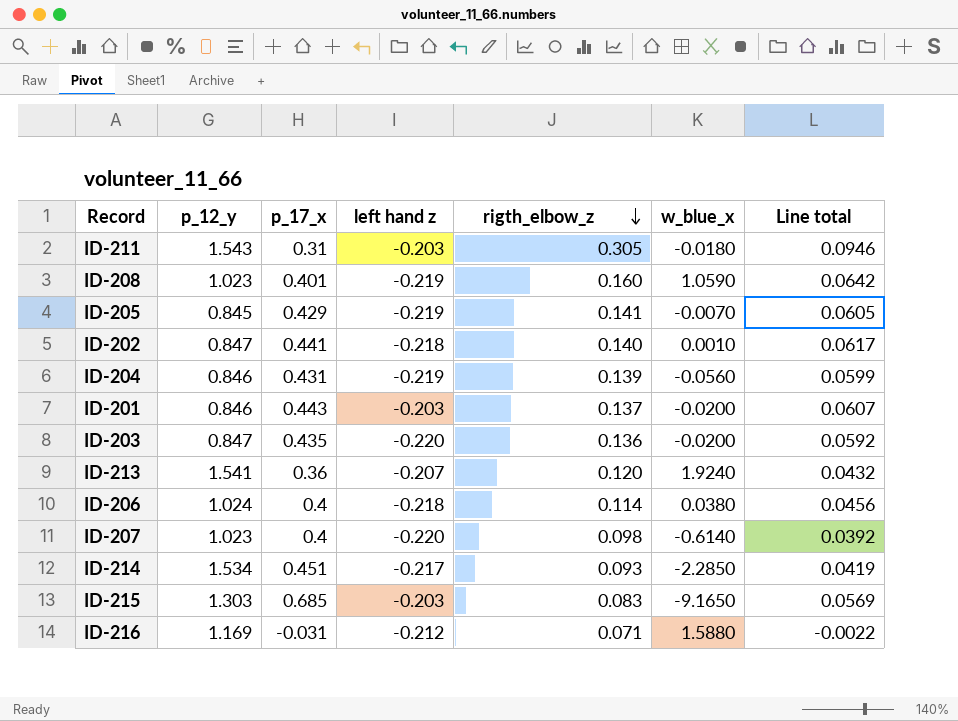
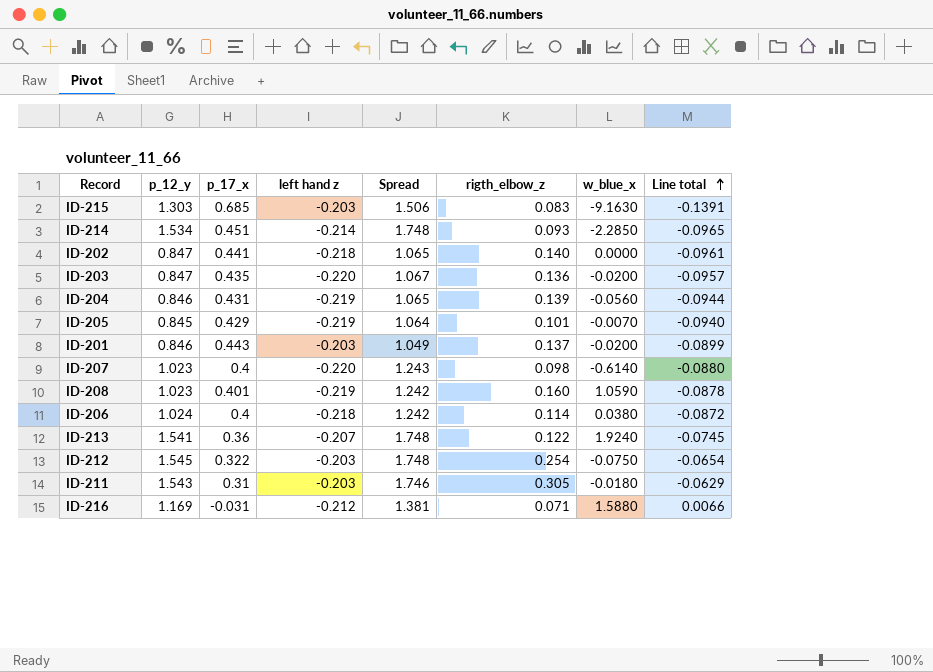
row order: rigth_elbow_z descending -> Line total ascending
column Spread | formula: none -> [p_12_y] - [left hand z]
column Line total | formula: [p_17_x] * [rigth_elbow_z] -> [p_17_x] * [left hand z]
ID-215 | w_blue_x: -9.1650 -> -9.1630
ID-214 | left hand z: -0.217 -> -0.214
ID-202 | w_blue_x: 0.0010 -> 0.0000
ID-205 | rigth_elbow_z: 0.141 -> 0.101
ID-213 | rigth_elbow_z: 0.120 -> 0.122
row ID-212: none -> 1.545 | 0.322 | -0.203 | 1.748 | 0.254 | -0.0750 | -0.0654

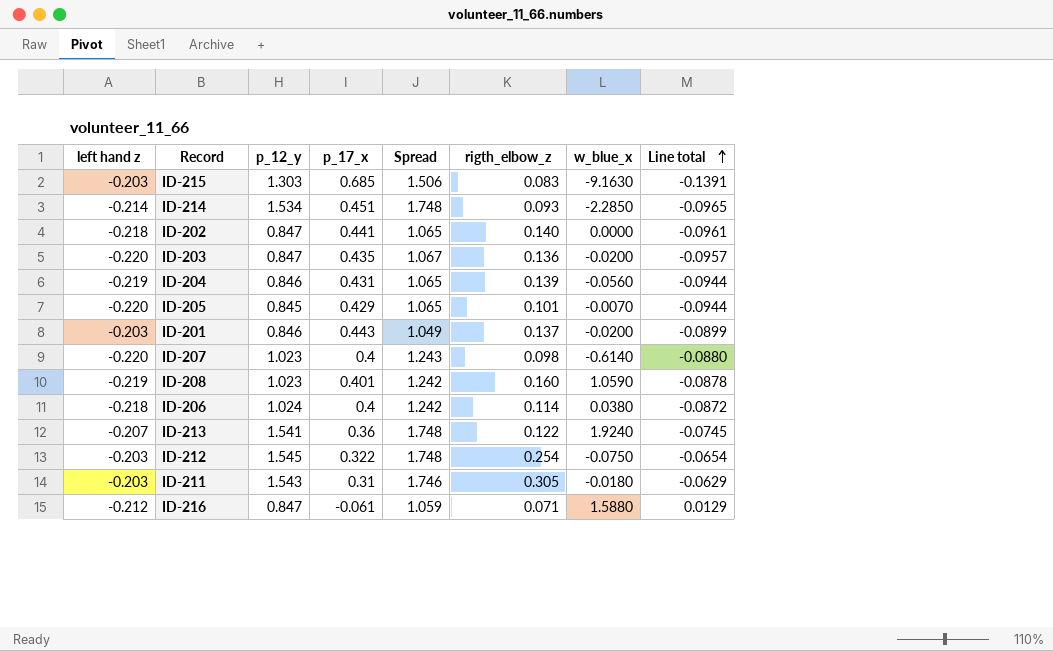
column left hand z | position: 4 -> 1
ID-205 | left hand z: -0.219 -> -0.220
ID-205 | Spread: 1.064 -> 1.065
ID-205 | Line total: -0.0940 -> -0.0944
ID-216 | p_12_y: 1.169 -> 0.847
ID-216 | p_17_x: -0.031 -> -0.061
ID-216 | Spread: 1.381 -> 1.059
ID-216 | Line total: 0.0066 -> 0.0129

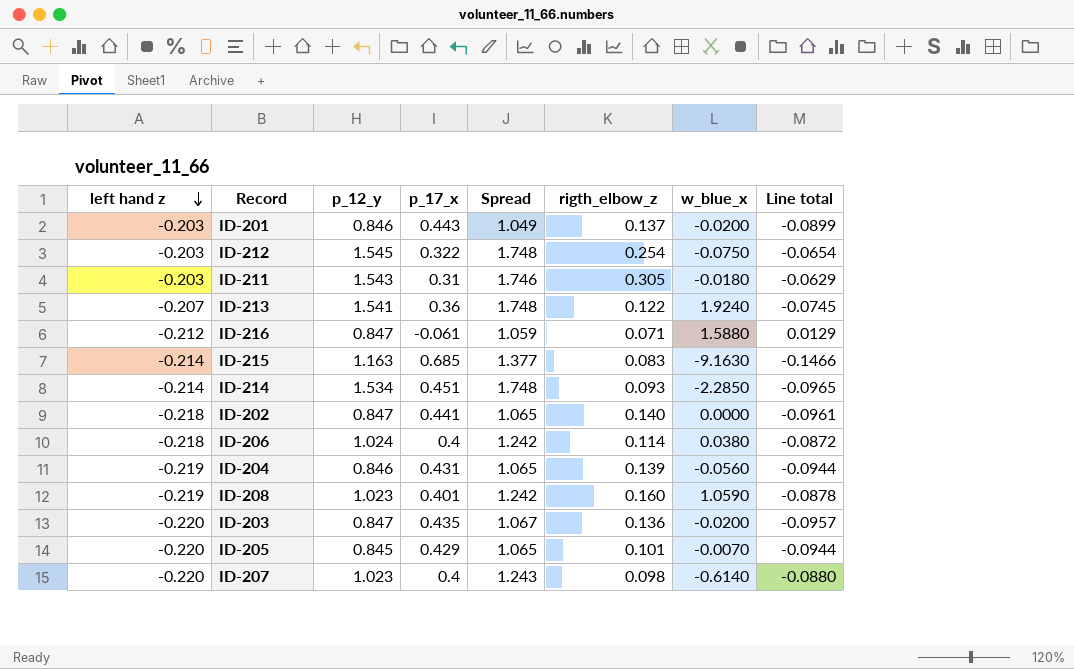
row order: Line total ascending -> left hand z descending
ID-215 | left hand z: -0.203 -> -0.214
ID-215 | p_12_y: 1.303 -> 1.163
ID-215 | Spread: 1.506 -> 1.377
ID-215 | Line total: -0.1391 -> -0.1466

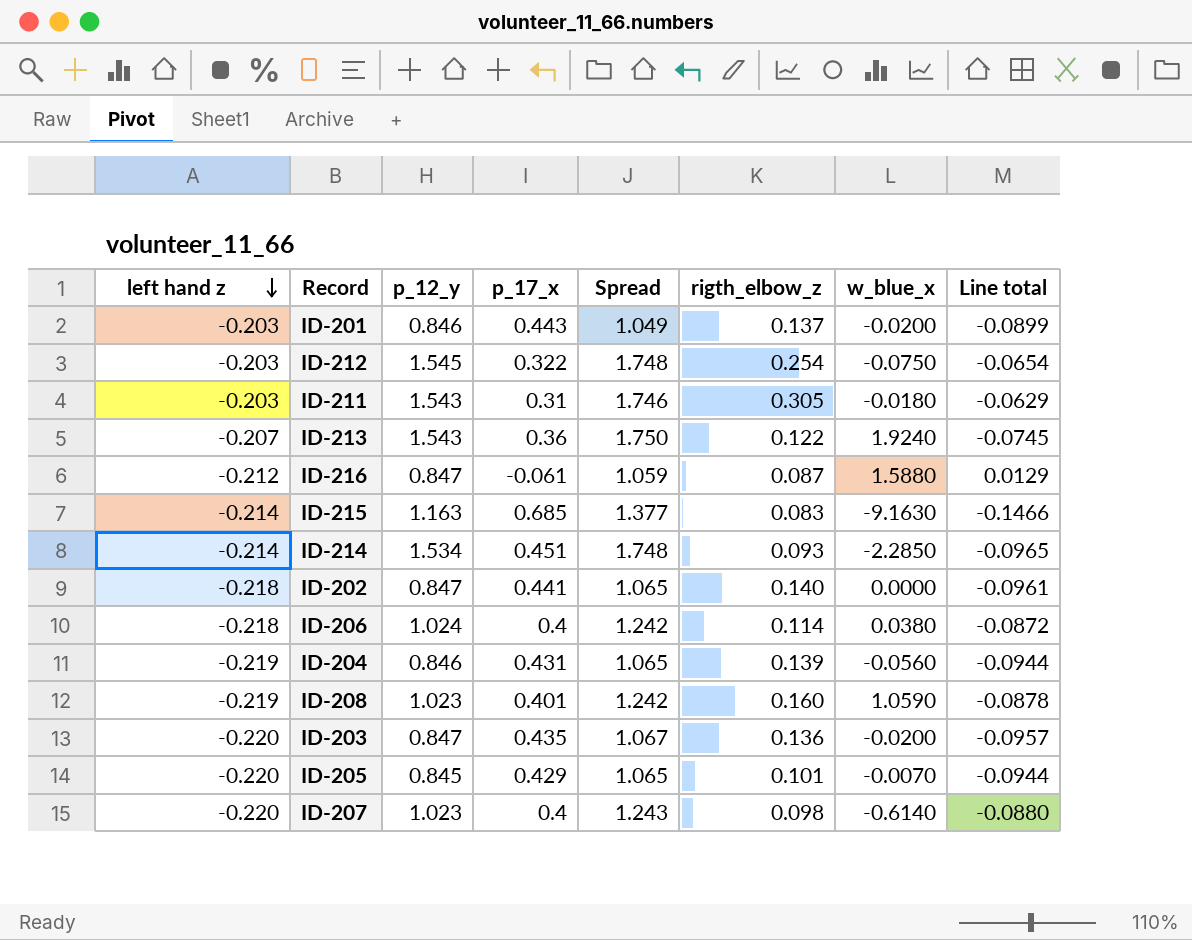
ID-213 | p_12_y: 1.541 -> 1.543
ID-213 | Spread: 1.748 -> 1.750
ID-216 | rigth_elbow_z: 0.071 -> 0.087

